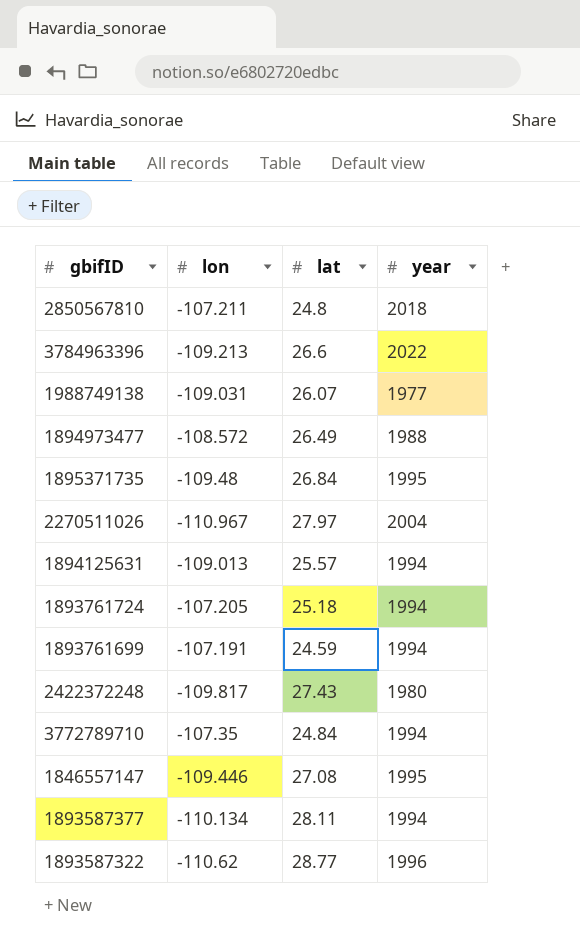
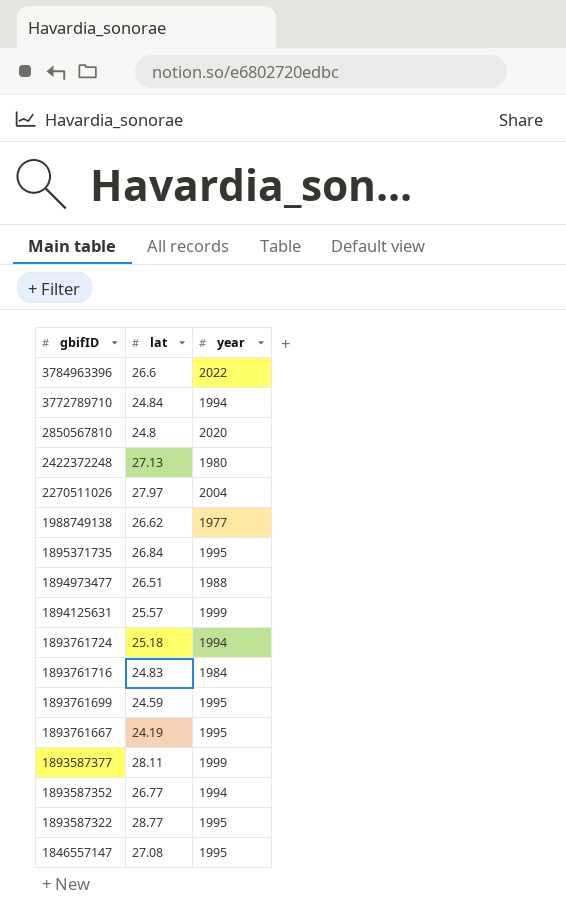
row order: none -> gbifID descending
column lon | position: 2 -> none
2850567810 | year: 2018 -> 2020
2422372248 | lat: 27.43 -> 27.13
1988749138 | lat: 26.07 -> 26.62
1894973477 | lat: 26.49 -> 26.51
1894125631 | year: 1994 -> 1999
row 1893761716: none -> 24.83 | 1984
1893761699 | year: 1994 -> 1995
row 1893761667: none -> 24.19 | 1995
1893587377 | year: 1994 -> 1999
row 1893587352: none -> 26.77 | 1994
1893587322 | year: 1996 -> 1995

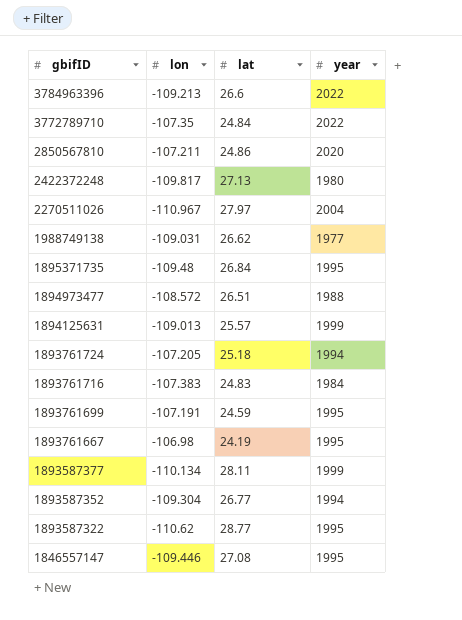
column lon | position: none -> 2
3772789710 | year: 1994 -> 2022
2850567810 | lat: 24.8 -> 24.86

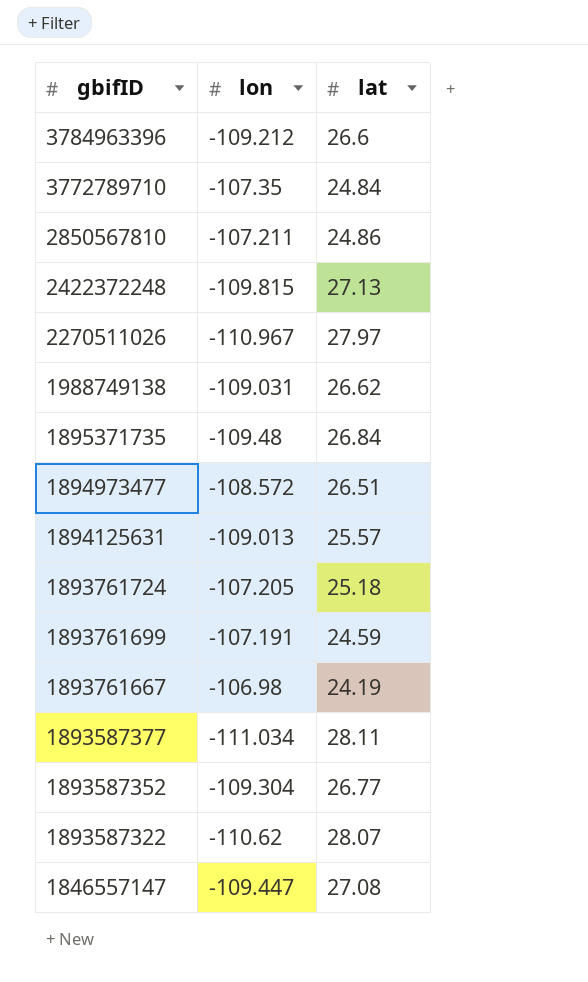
column year | position: 4 -> none
row 1893761716: -107.383 | 24.83 | 1984 -> none
3784963396 | lon: -109.213 -> -109.212
2422372248 | lon: -109.817 -> -109.815
1893587377 | lon: -110.134 -> -111.034
1893587322 | lat: 28.77 -> 28.07
1846557147 | lon: -109.446 -> -109.447

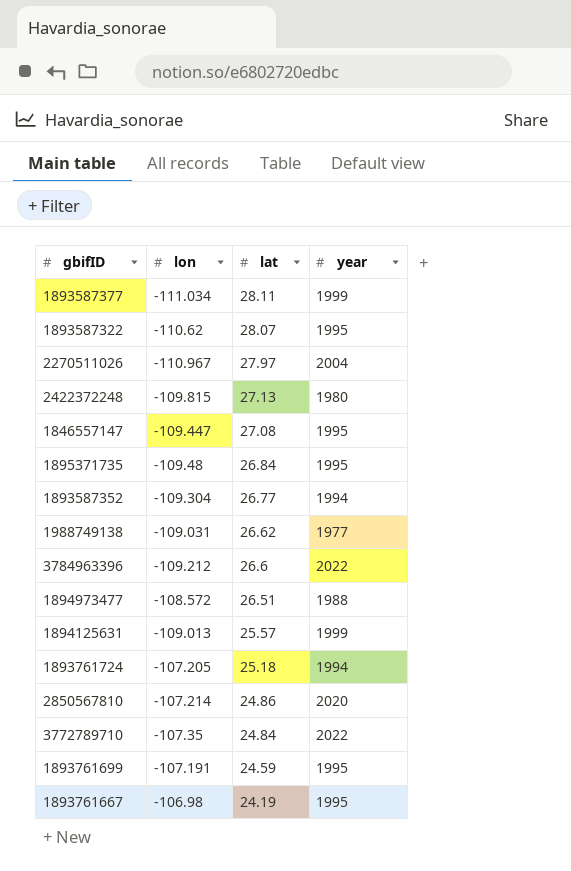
row order: gbifID descending -> lat descending
column year | position: none -> 4
2850567810 | lon: -107.211 -> -107.214

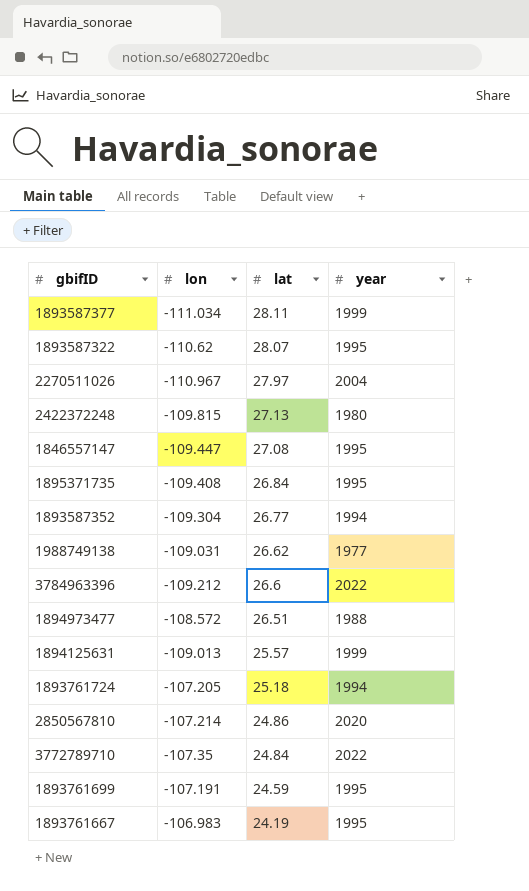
1895371735 | lon: -109.48 -> -109.408
1893761667 | lon: -106.98 -> -106.983

